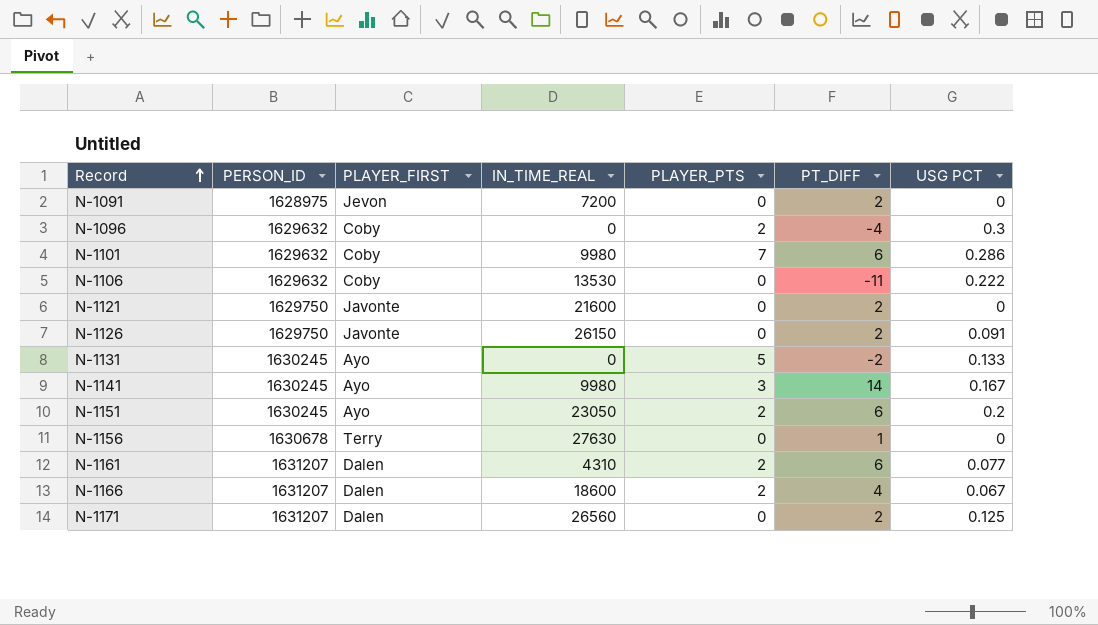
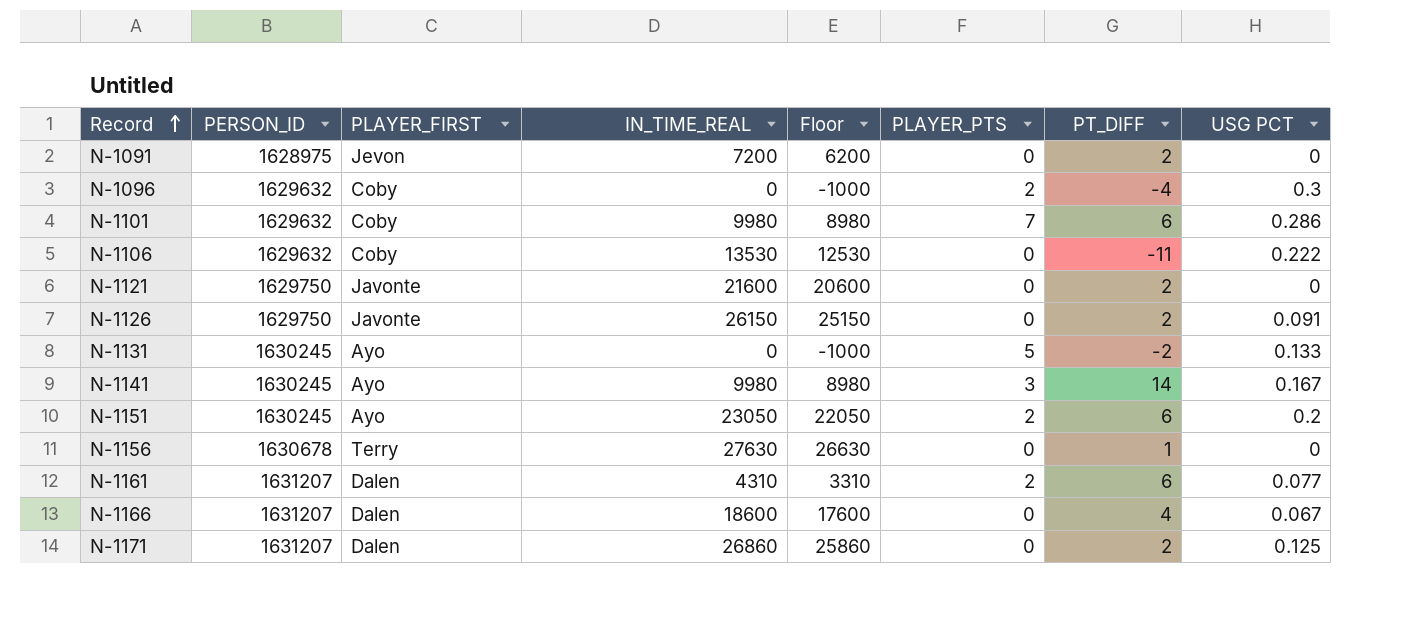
column Floor | formula: none -> [IN_TIME_REAL] - 1000
N-1166 | PLAYER_PTS: 2 -> 0
N-1171 | IN_TIME_REAL: 26560 -> 26860

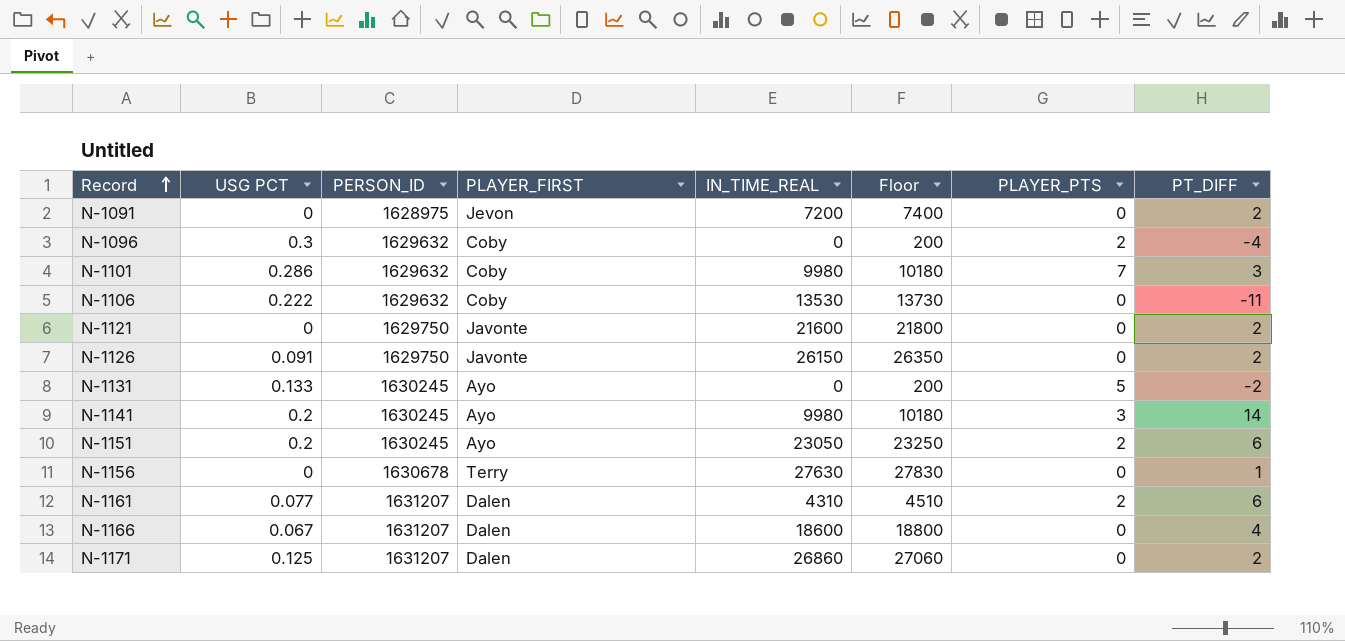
column USG PCT | position: 8 -> 2
column Floor | formula: [IN_TIME_REAL] - 1000 -> [IN_TIME_REAL] + 200
N-1101 | PT_DIFF: 6 -> 3
N-1141 | USG PCT: 0.167 -> 0.2

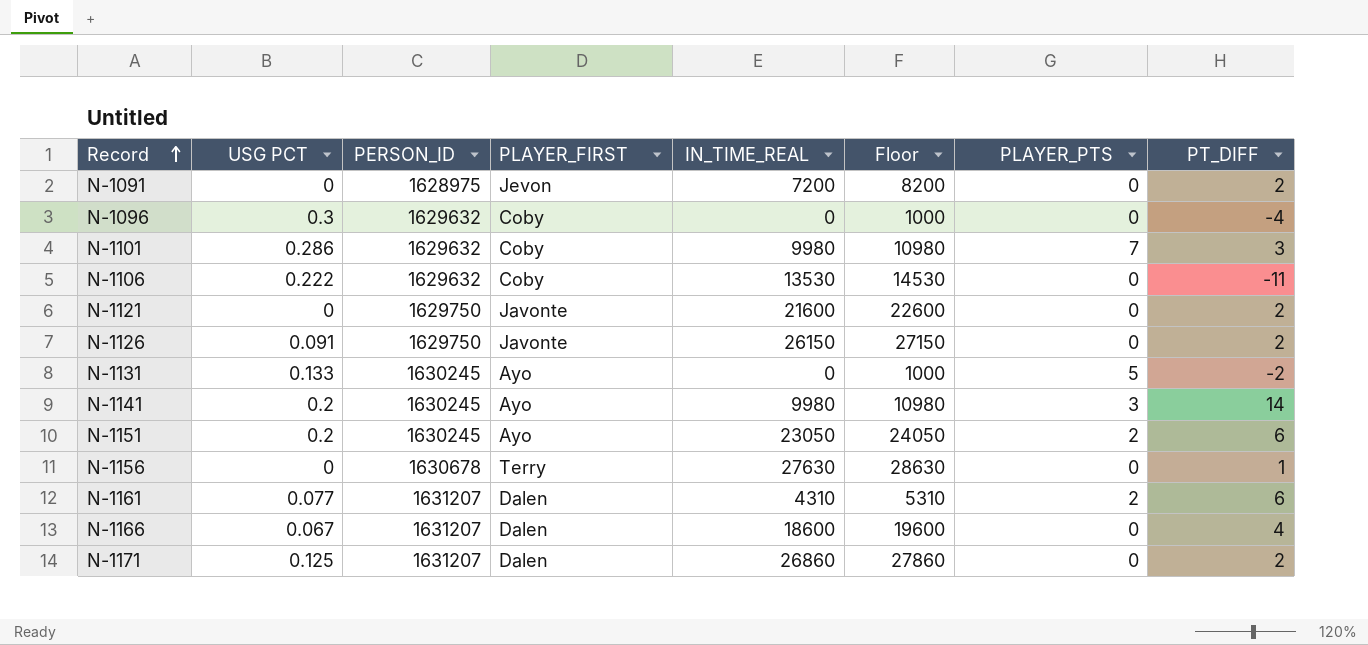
column Floor | formula: [IN_TIME_REAL] + 200 -> [IN_TIME_REAL] + 1000
N-1096 | PLAYER_PTS: 2 -> 0

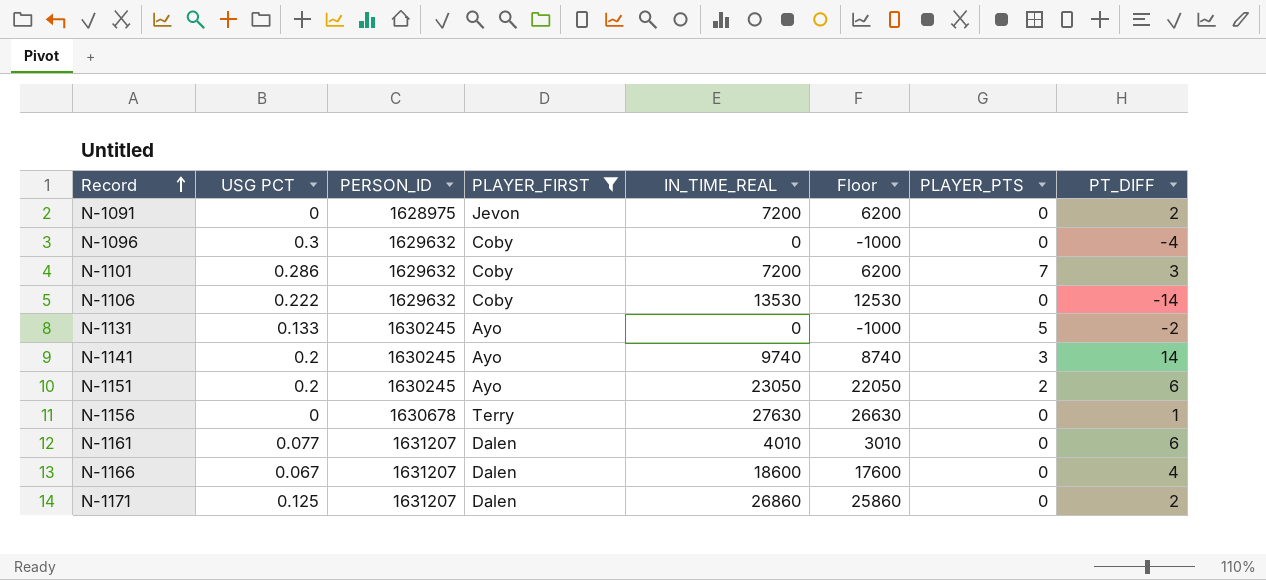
filter: none -> PLAYER_FIRST != Javonte
column Floor | formula: [IN_TIME_REAL] + 1000 -> [IN_TIME_REAL] - 1000
N-1101 | IN_TIME_REAL: 9980 -> 7200
N-1106 | PT_DIFF: -11 -> -14
N-1141 | IN_TIME_REAL: 9980 -> 9740
N-1161 | IN_TIME_REAL: 4310 -> 4010
N-1161 | PLAYER_PTS: 2 -> 0

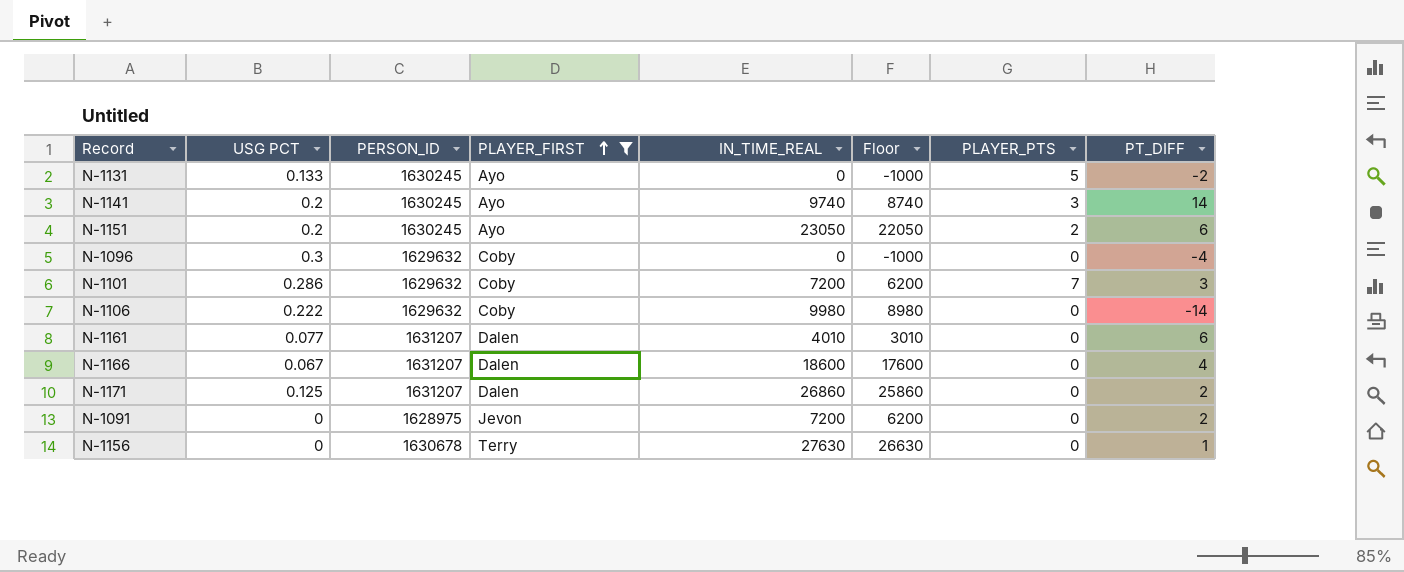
row order: Record ascending -> PLAYER_FIRST ascending
N-1106 | IN_TIME_REAL: 13530 -> 9980
N-1106 | Floor: 12530 -> 8980

